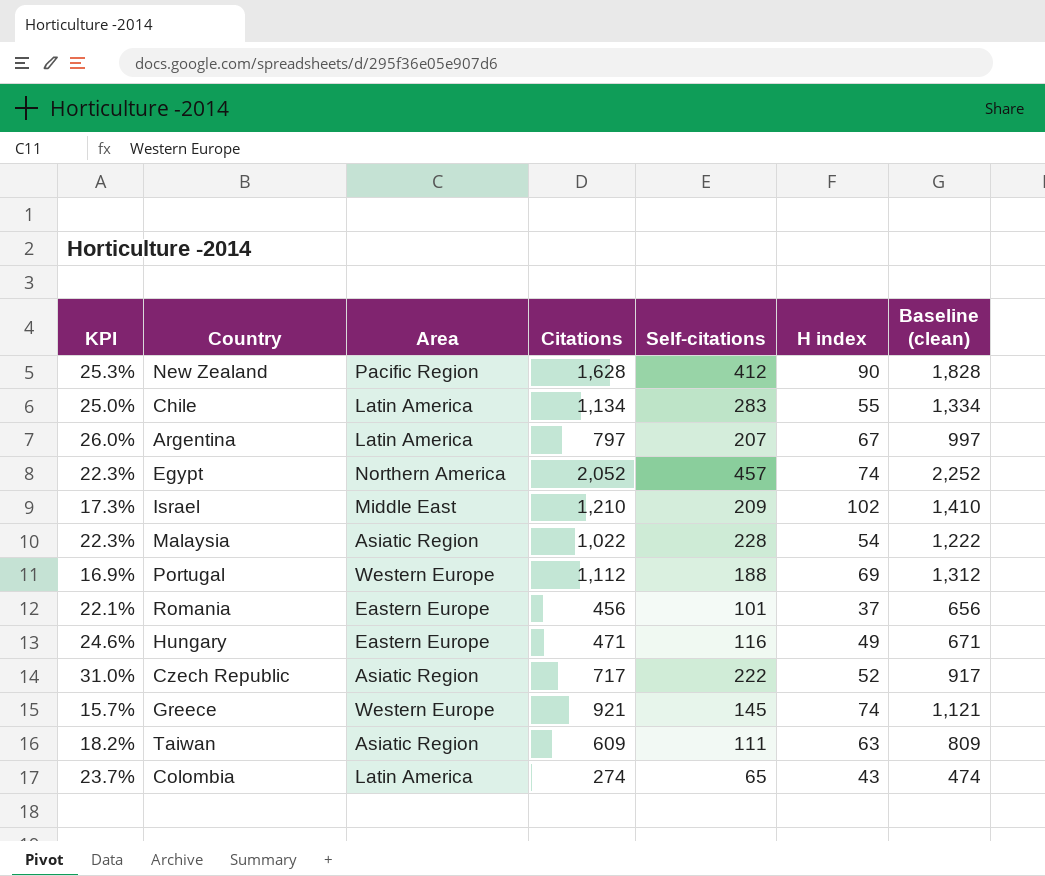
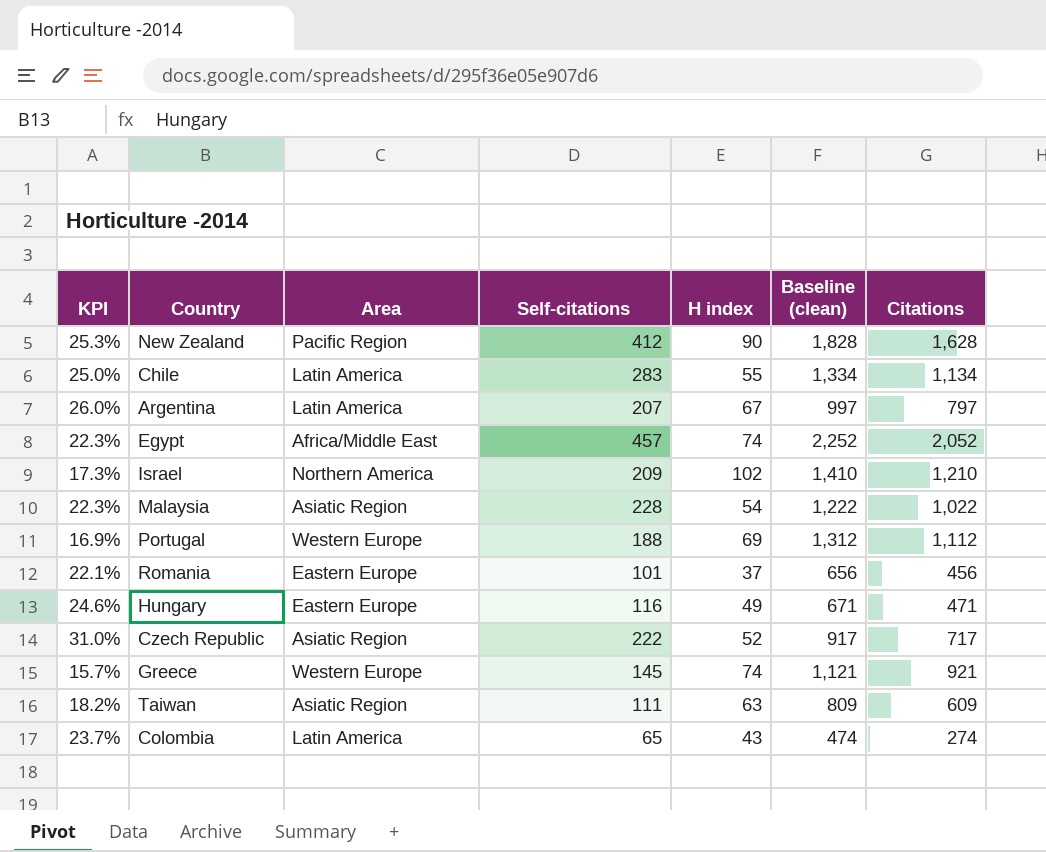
column Citations | position: 4 -> 7
Egypt | Area: Northern America -> Africa/Middle East
Israel | Area: Middle East -> Northern America

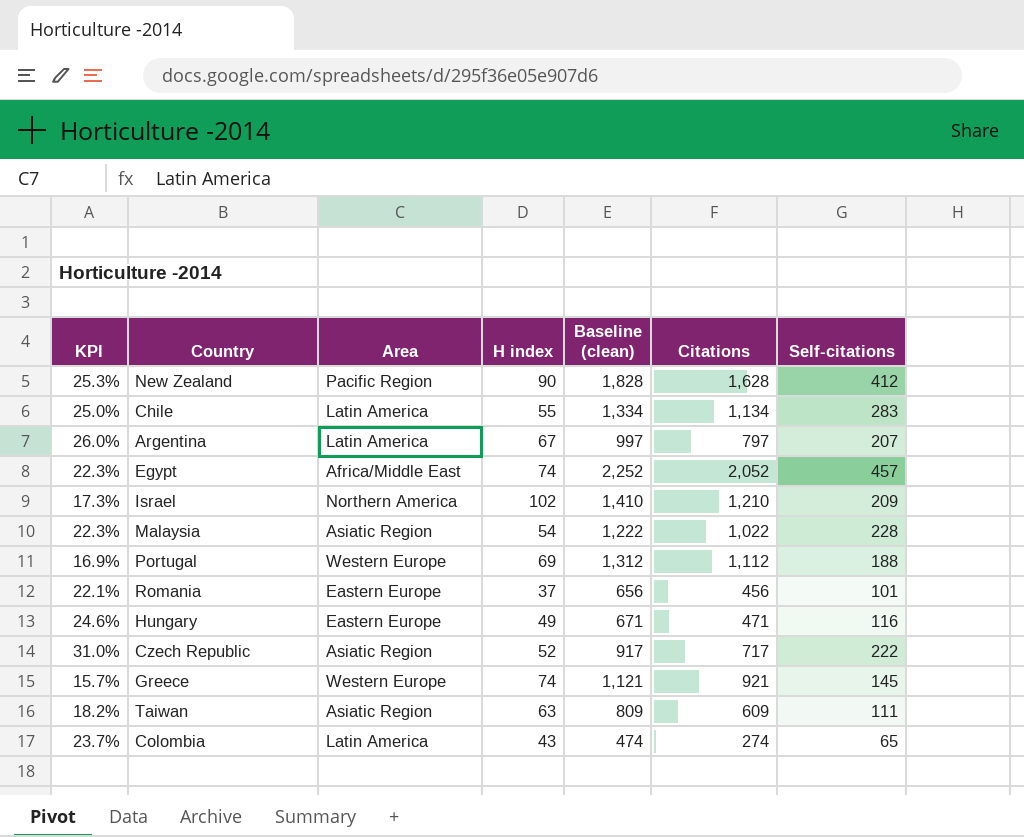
column Self-citations | position: 4 -> 7

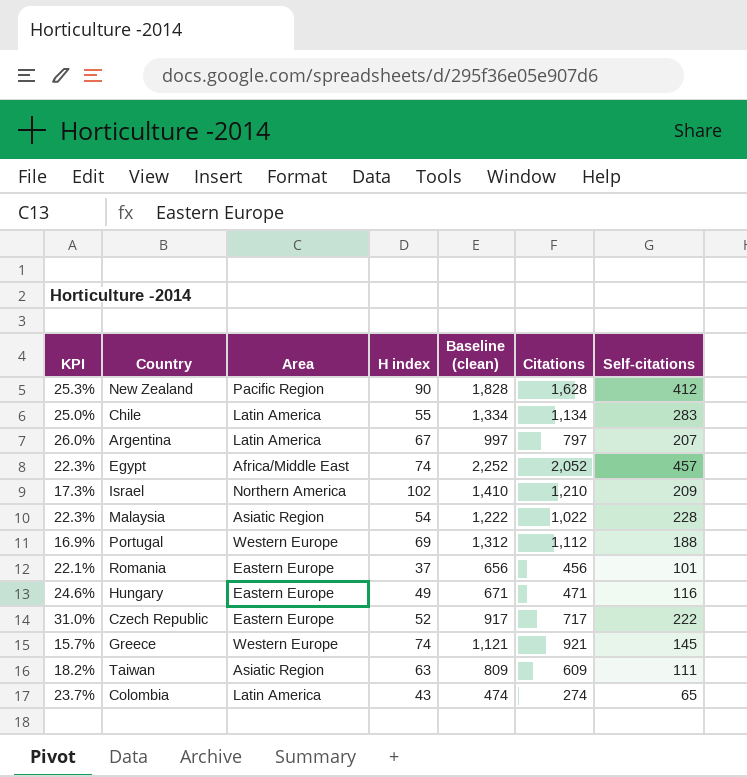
Czech Republic | Area: Asiatic Region -> Eastern Europe

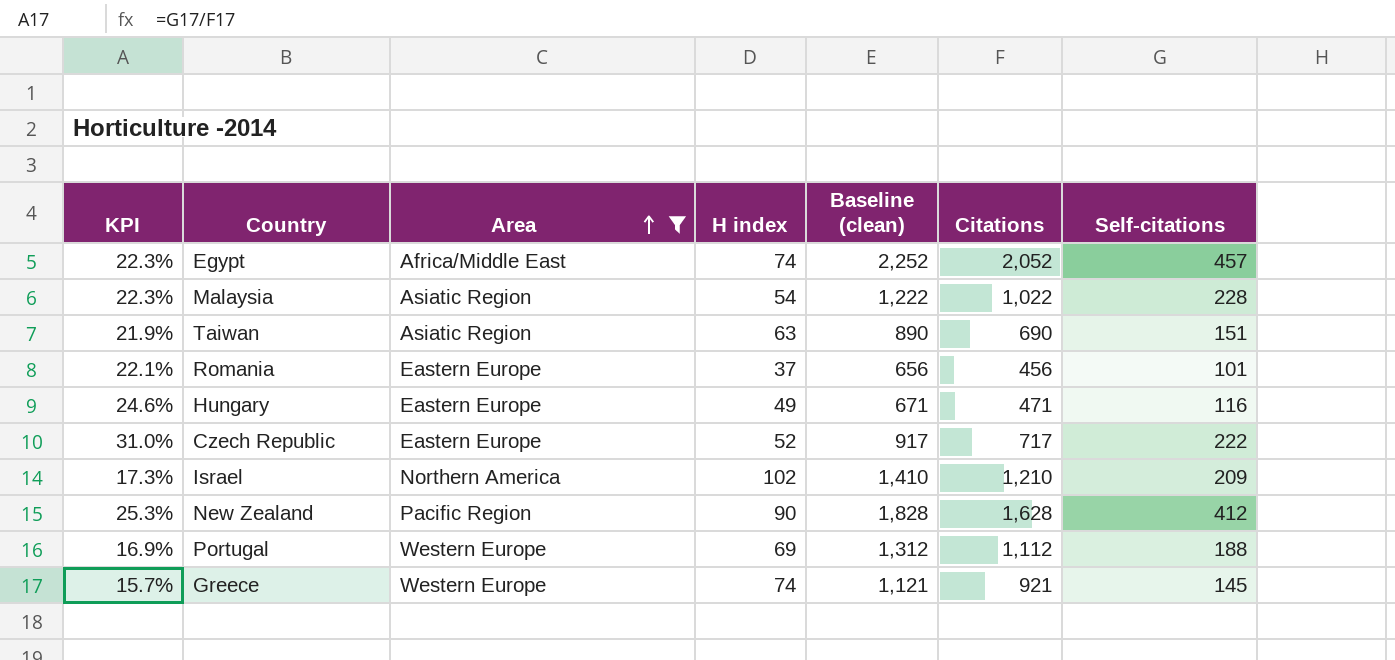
filter: none -> Area != Latin America
row order: none -> Area ascending
Taiwan | KPI: 18.2% -> 21.9%
Taiwan | Baseline (clean): 809 -> 890
Taiwan | Citations: 609 -> 690
Taiwan | Self-citations: 111 -> 151

